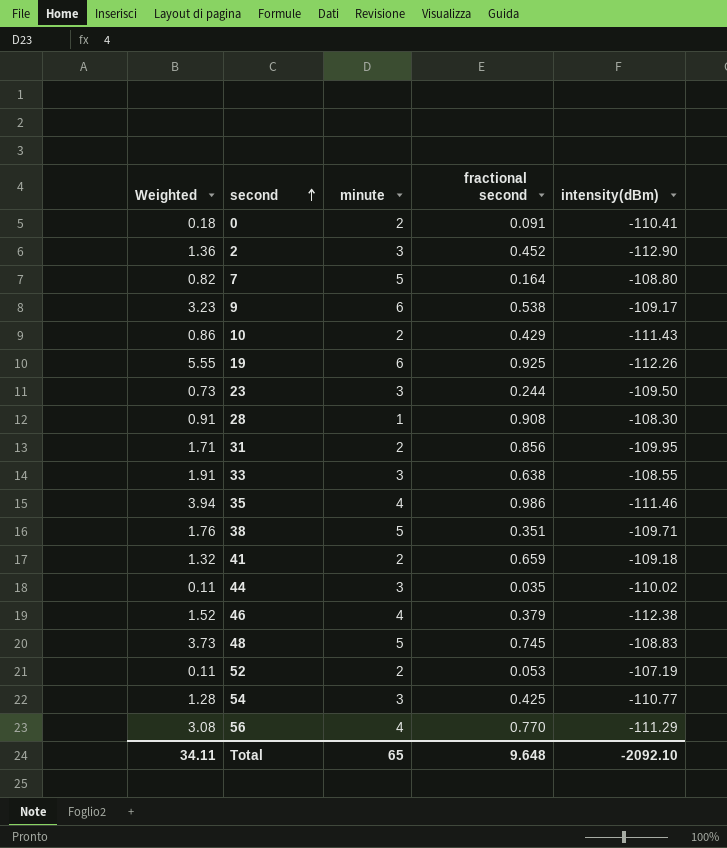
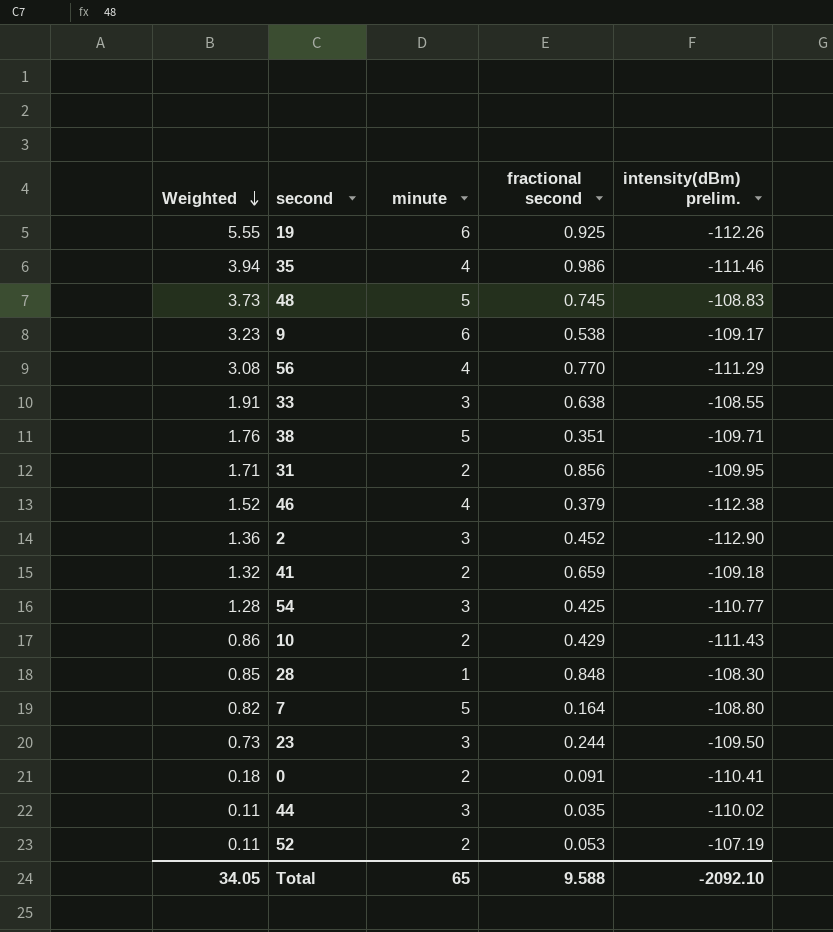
row order: second ascending -> Weighted descending
column name: intensity(dBm) -> intensity(dBm) prelim.
28 | Weighted: 0.91 -> 0.85
28 | fractional second: 0.908 -> 0.848
Total | Weighted: 34.11 -> 34.05
Total | fractional second: 9.648 -> 9.588

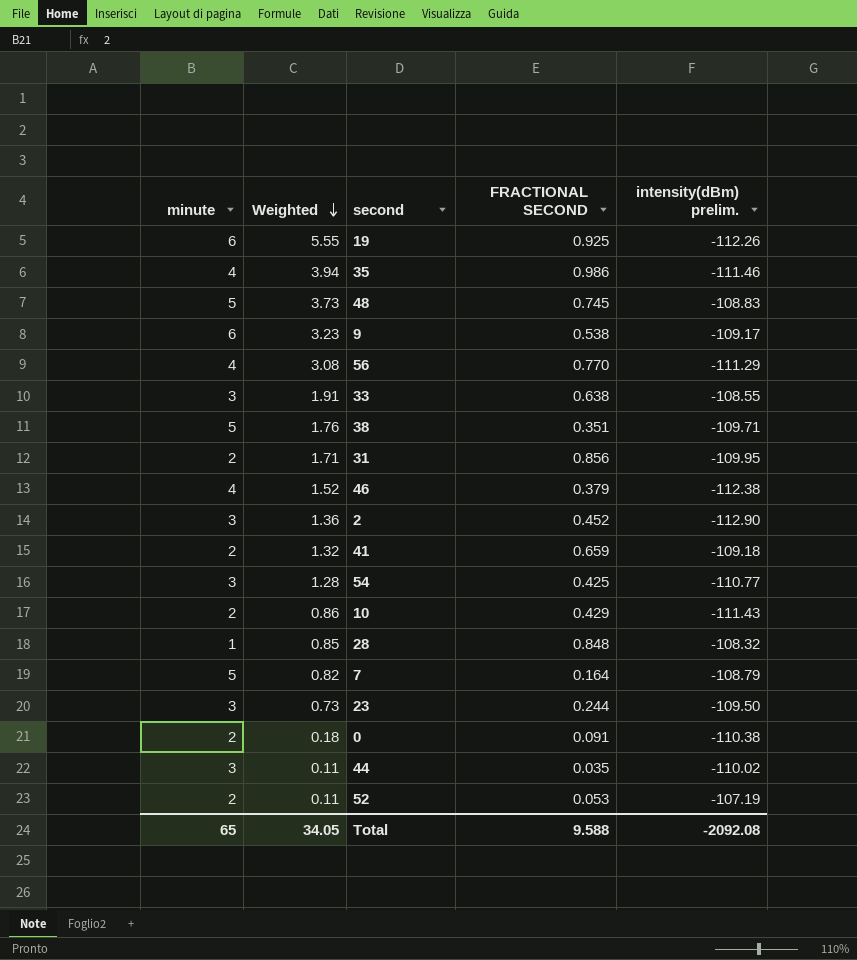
column minute | position: 3 -> 1
column name: fractional second -> FRACTIONAL SECOND
28 | intensity(dBm) prelim.: -108.30 -> -108.32
7 | intensity(dBm) prelim.: -108.80 -> -108.79
0 | intensity(dBm) prelim.: -110.41 -> -110.38
Total | intensity(dBm) prelim.: -2092.10 -> -2092.08

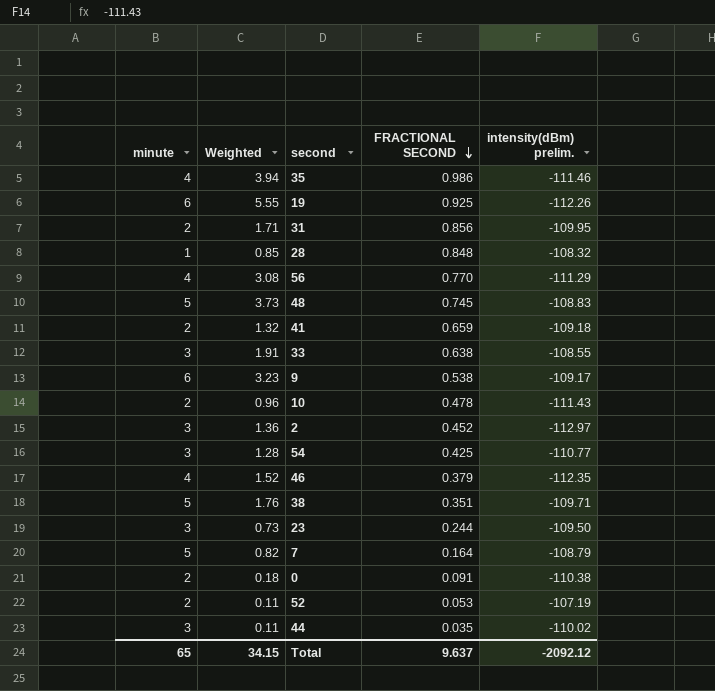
row order: Weighted descending -> FRACTIONAL SECOND descending
10 | Weighted: 0.86 -> 0.96
10 | FRACTIONAL SECOND: 0.429 -> 0.478
2 | intensity(dBm) prelim.: -112.90 -> -112.97
46 | intensity(dBm) prelim.: -112.38 -> -112.35
Total | Weighted: 34.05 -> 34.15
Total | FRACTIONAL SECOND: 9.588 -> 9.637
Total | intensity(dBm) prelim.: -2092.08 -> -2092.12

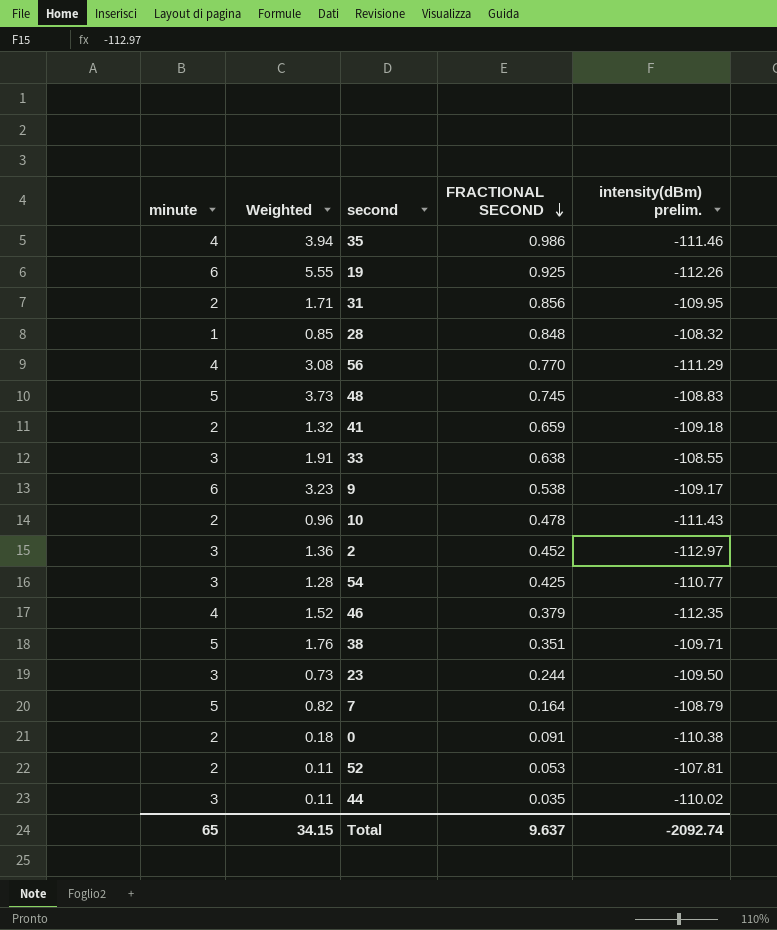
52 | intensity(dBm) prelim.: -107.19 -> -107.81
Total | intensity(dBm) prelim.: -2092.12 -> -2092.74

